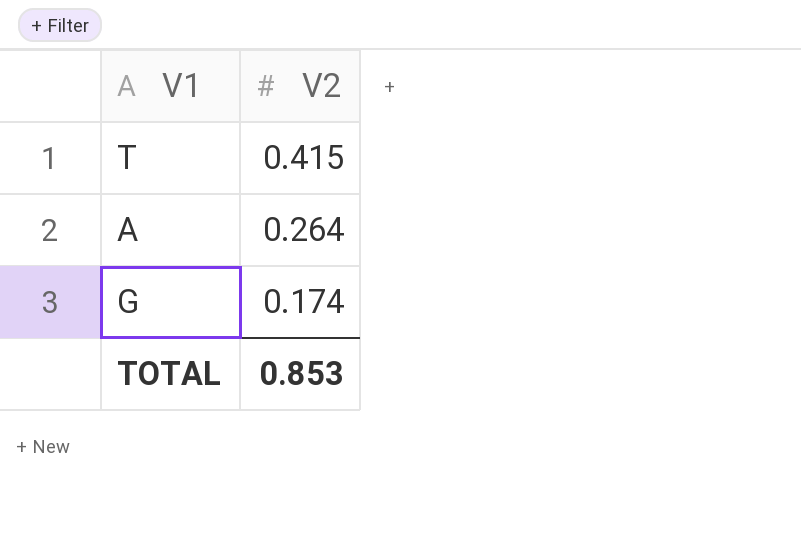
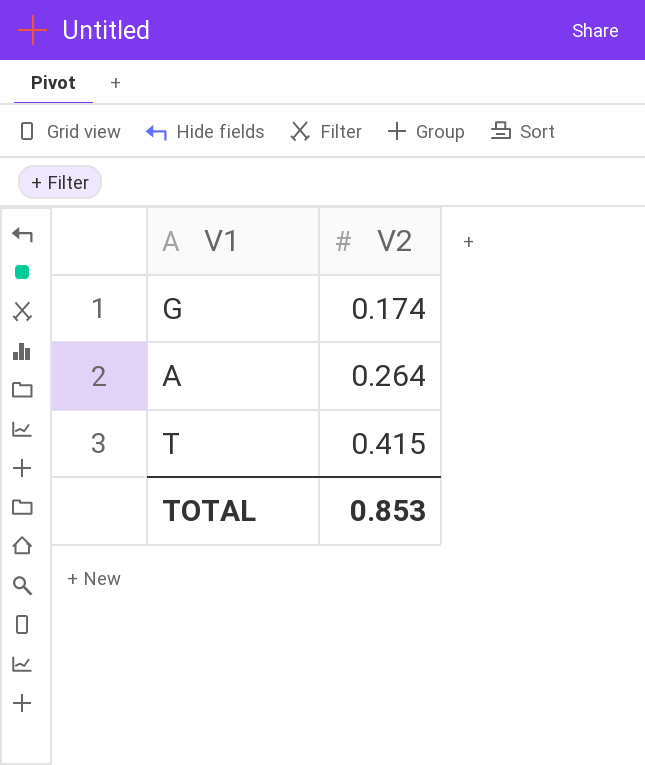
row order: V2 descending -> V2 ascending

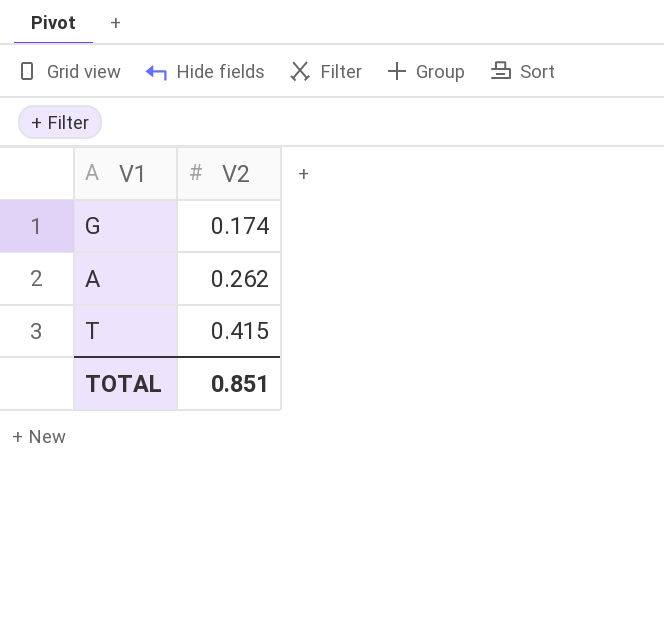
A | V2: 0.264 -> 0.262
TOTAL | V2: 0.853 -> 0.851

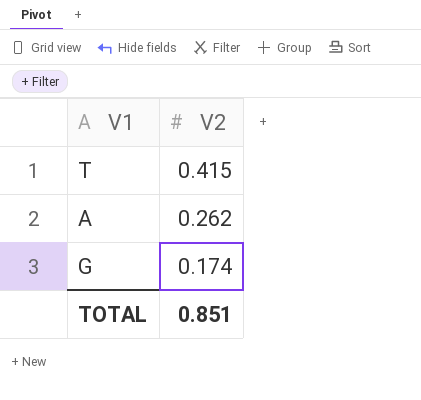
row order: V2 ascending -> V2 descending

